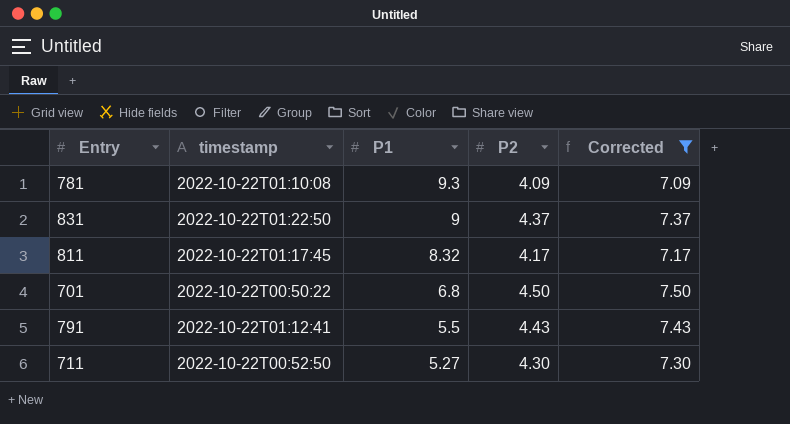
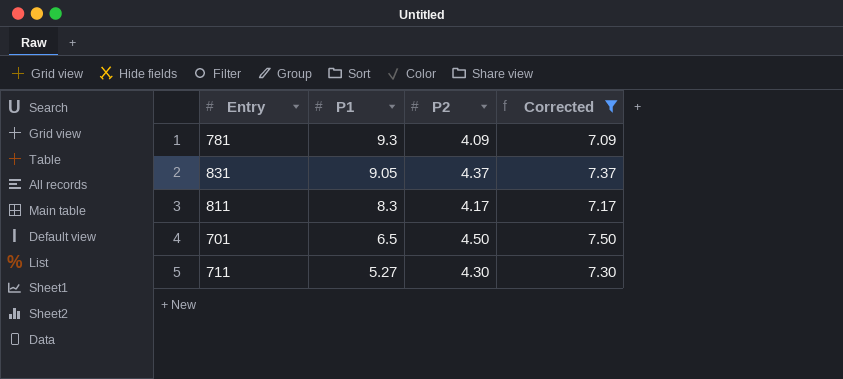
column timestamp | position: 2 -> none
row 791: 2022-10-22T01:12:41 | 5.5 | 4.43 | 7.43 -> none
831 | P1: 9 -> 9.05
811 | P1: 8.32 -> 8.3
701 | P1: 6.8 -> 6.5

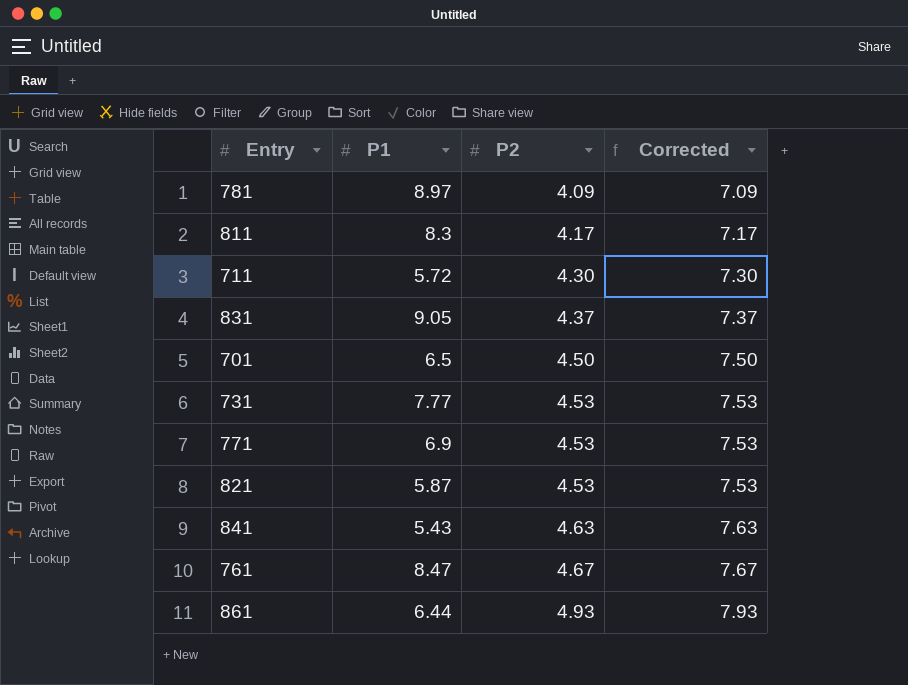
filter: Corrected <= 7.50 -> none
row order: P1 descending -> P2 ascending
781 | P1: 9.3 -> 8.97
711 | P1: 5.27 -> 5.72

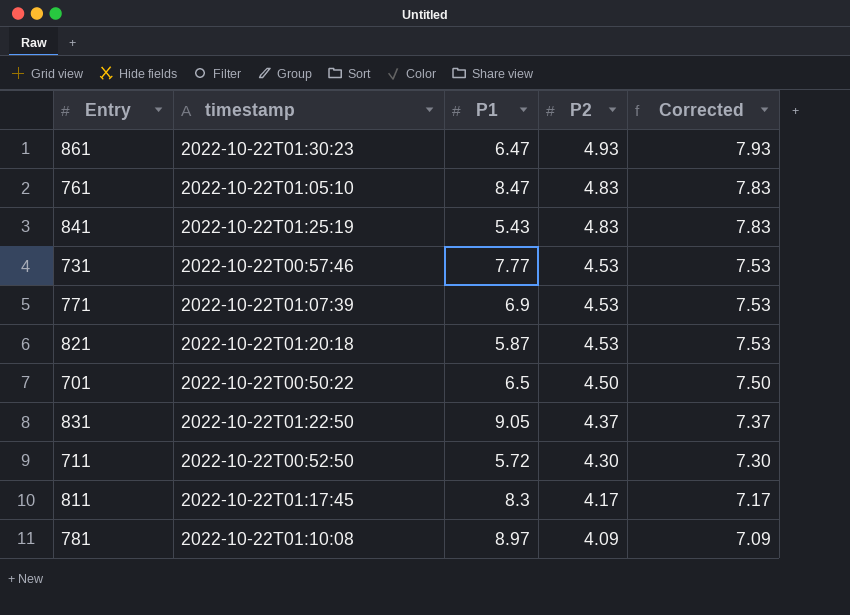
row order: P2 ascending -> P2 descending
column timestamp | position: none -> 2
861 | P1: 6.44 -> 6.47
761 | P2: 4.67 -> 4.83
761 | Corrected: 7.67 -> 7.83
841 | P2: 4.63 -> 4.83
841 | Corrected: 7.63 -> 7.83

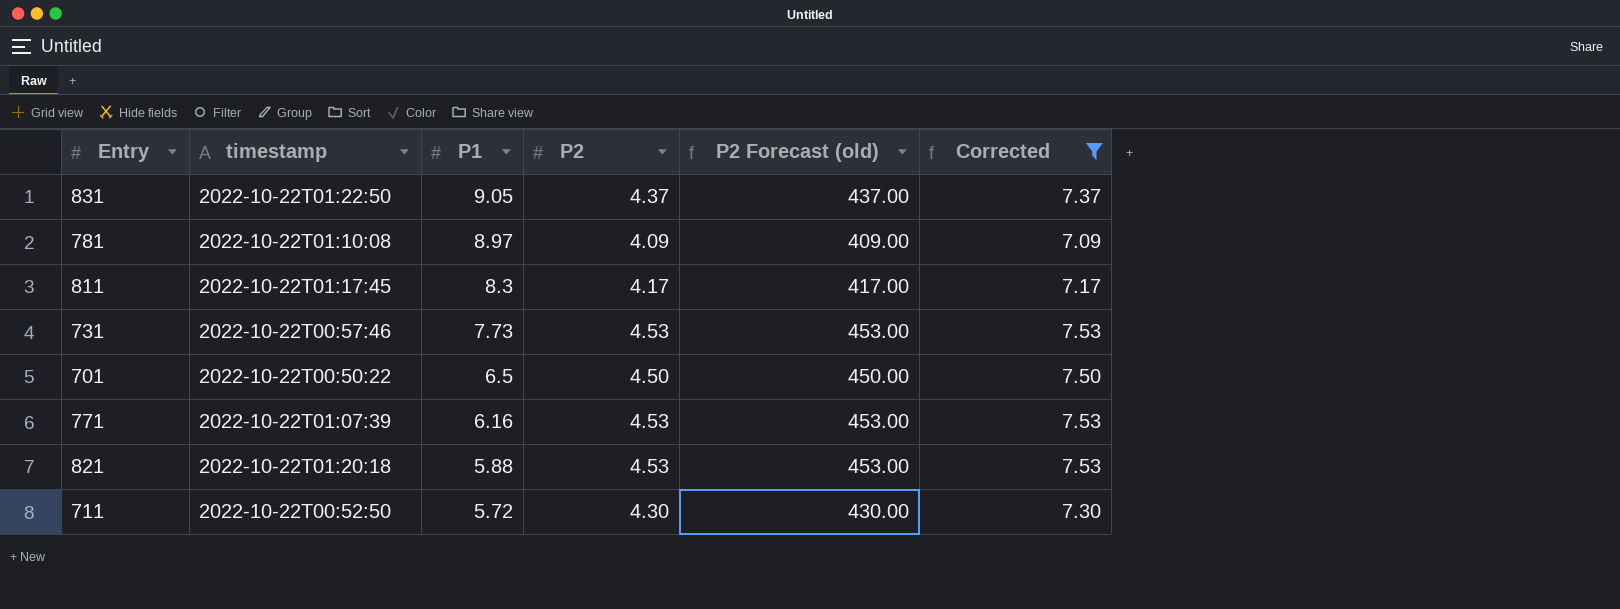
filter: none -> Corrected <= 7.53
row order: P2 descending -> P1 descending
column P2 Forecast (old) | formula: none -> [P2] * 100
731 | P1: 7.77 -> 7.73
771 | P1: 6.9 -> 6.16
821 | P1: 5.87 -> 5.88

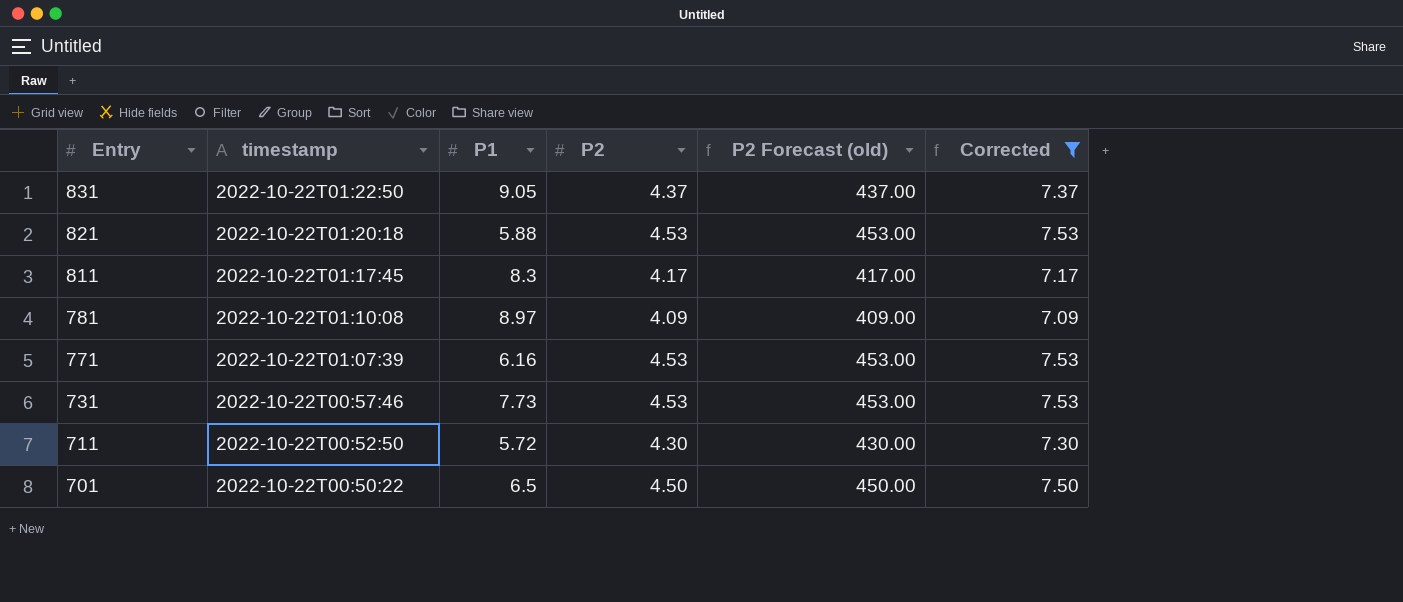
row order: P1 descending -> Entry descending

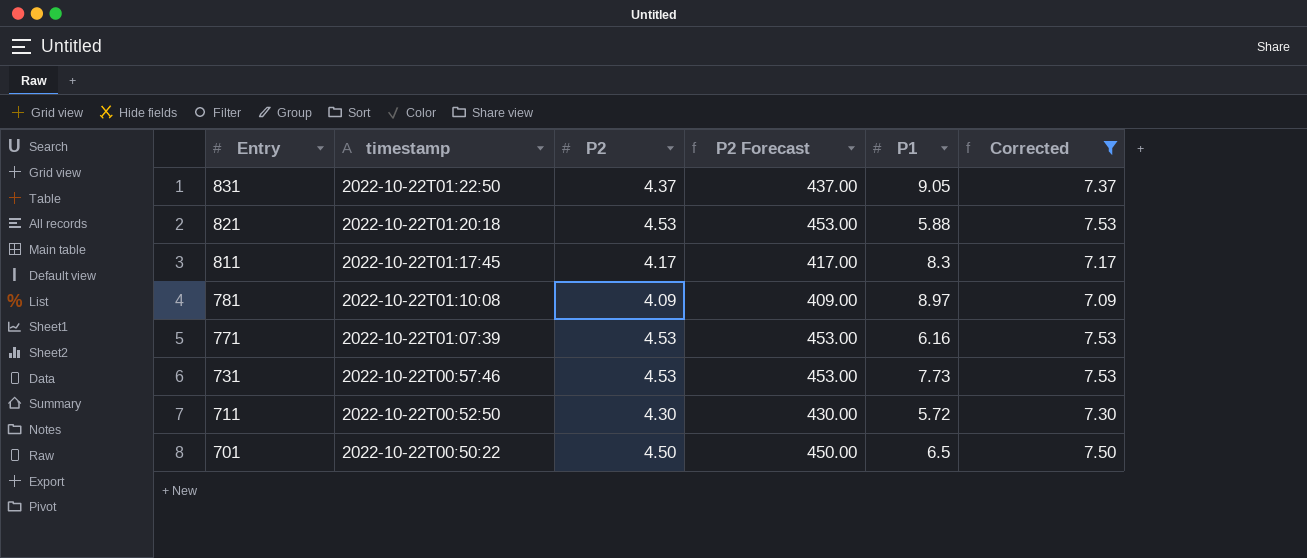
column name: P2 Forecast (old) -> P2 Forecast
column P1 | position: 3 -> 5

